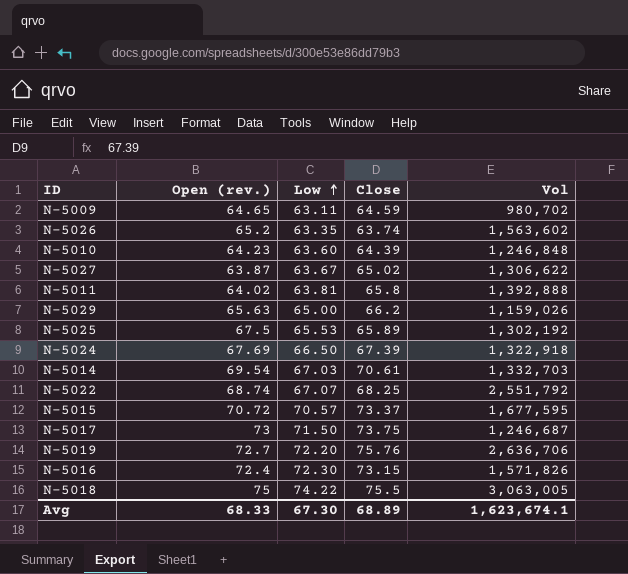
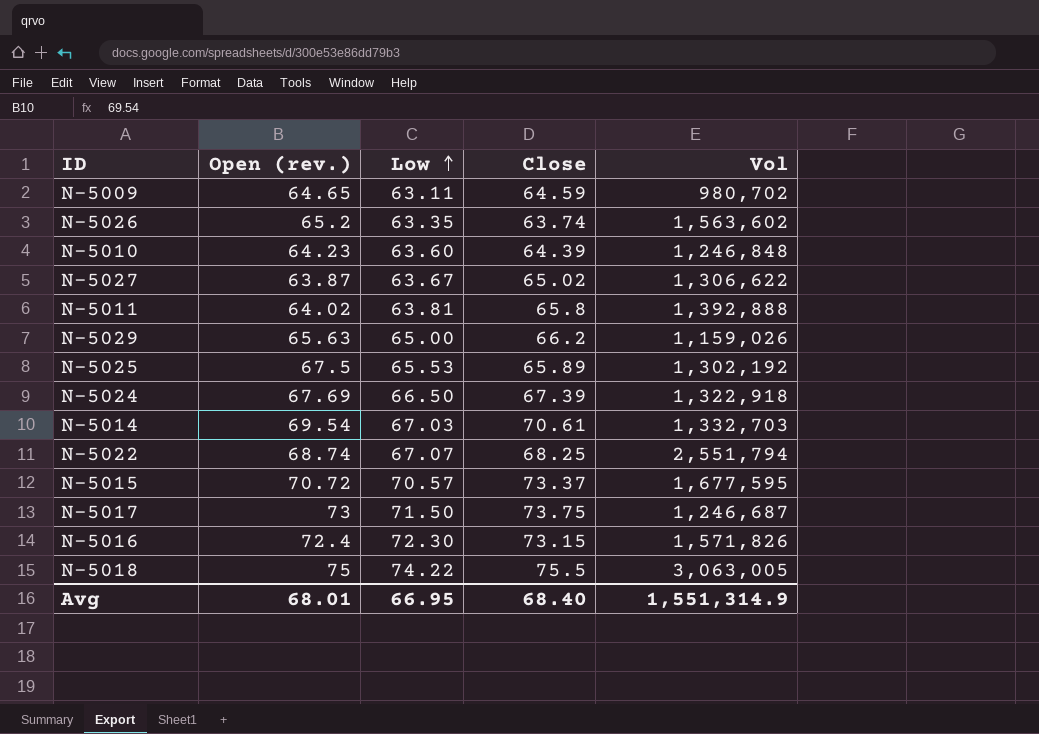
row N-5019: 72.7 | 72.20 | 75.76 | 2,636,706 -> none
N-5022 | Vol: 2,551,792 -> 2,551,794
Avg | Open (rev.): 68.33 -> 68.01
Avg | Low: 67.30 -> 66.95
Avg | Close: 68.89 -> 68.40
Avg | Vol: 1,623,674.1 -> 1,551,314.9

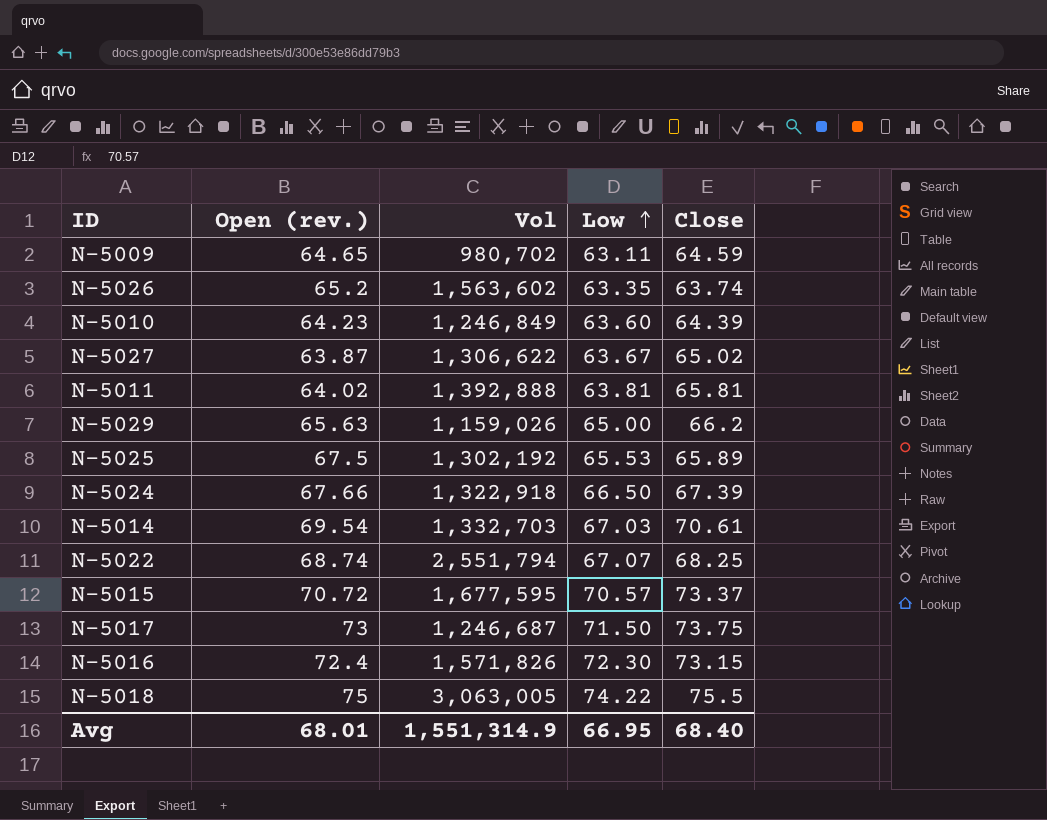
column Vol | position: 5 -> 3
N-5010 | Vol: 1,246,848 -> 1,246,849
N-5011 | Close: 65.8 -> 65.81
N-5024 | Open (rev.): 67.69 -> 67.66

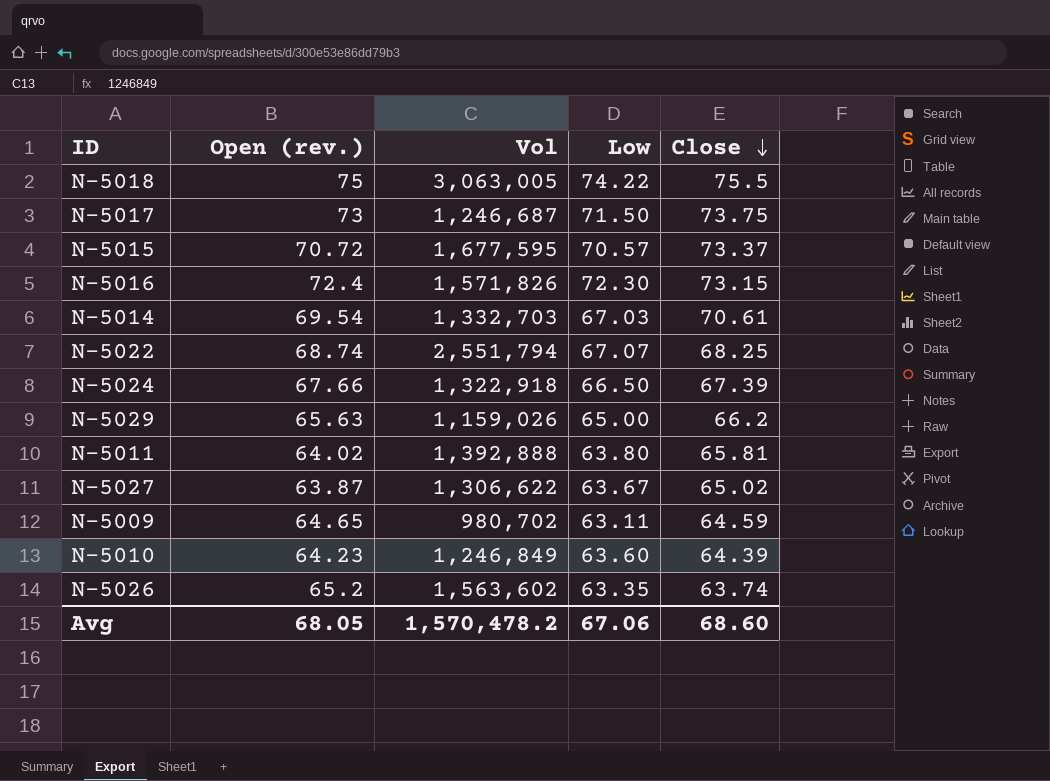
row order: Low ascending -> Close descending
row N-5025: 67.5 | 1,302,192 | 65.53 | 65.89 -> none
N-5011 | Low: 63.81 -> 63.80
Avg | Open (rev.): 68.01 -> 68.05
Avg | Vol: 1,551,314.9 -> 1,570,478.2
Avg | Low: 66.95 -> 67.06
Avg | Close: 68.40 -> 68.60

